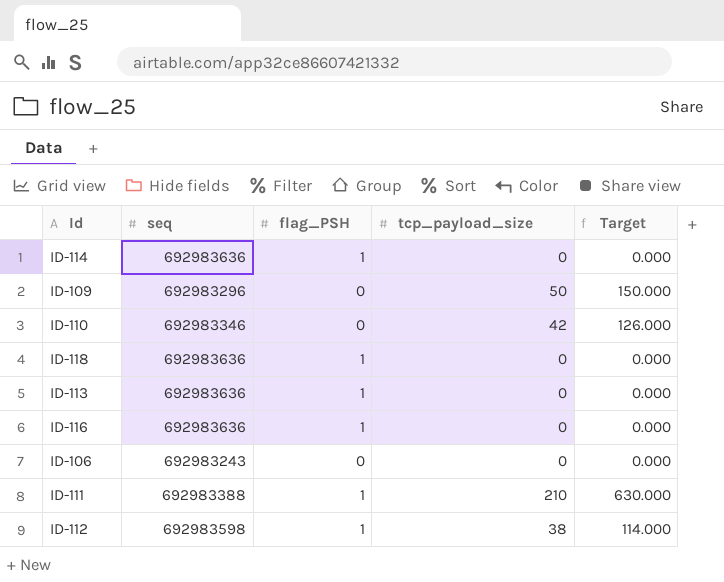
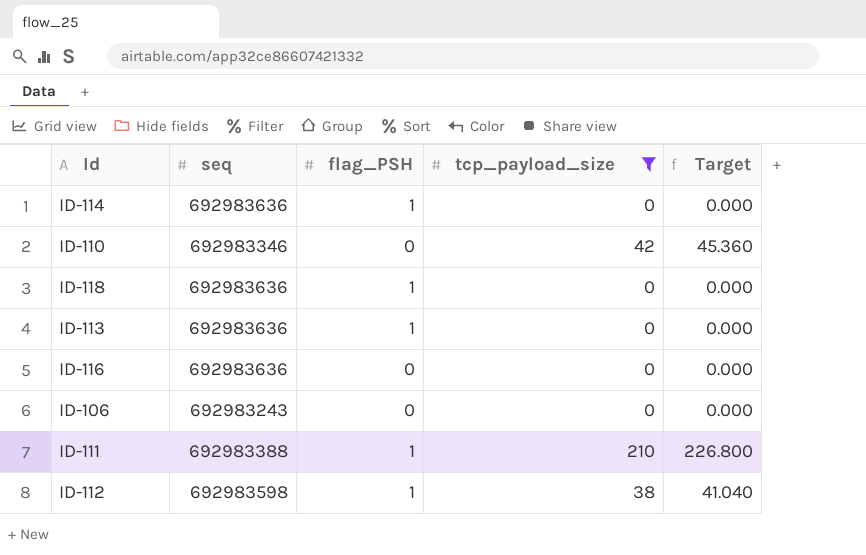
filter: none -> tcp_payload_size != 50
column Target | formula: [tcp_payload_size] * 3 -> [tcp_payload_size] * 1.08
ID-116 | flag_PSH: 1 -> 0

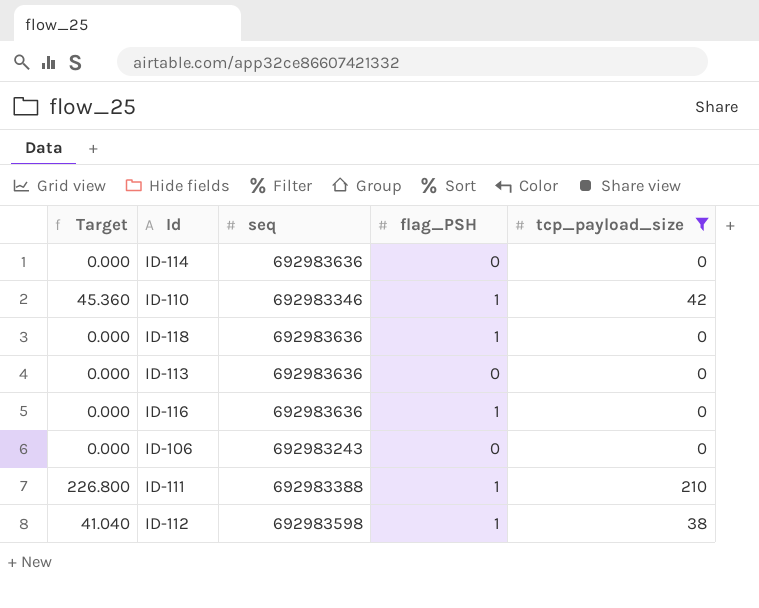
column Target | position: 5 -> 1
ID-114 | flag_PSH: 1 -> 0
ID-110 | flag_PSH: 0 -> 1
ID-113 | flag_PSH: 1 -> 0
ID-116 | flag_PSH: 0 -> 1

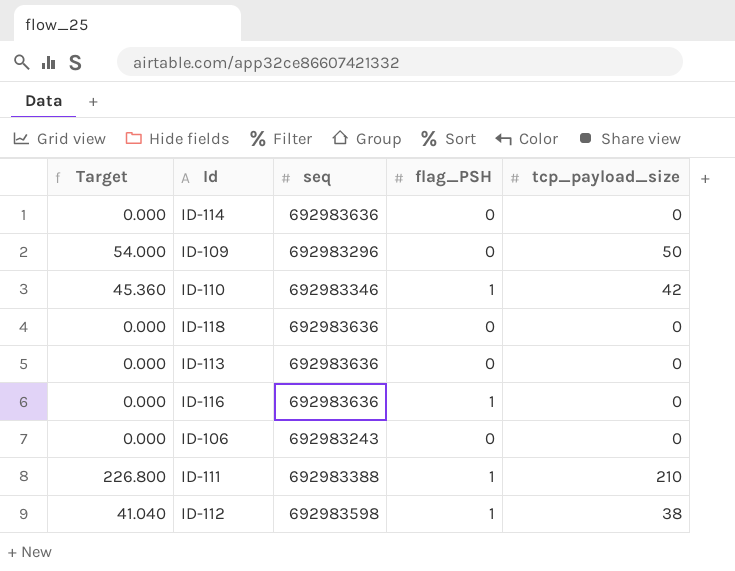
filter: tcp_payload_size != 50 -> none
ID-118 | flag_PSH: 1 -> 0

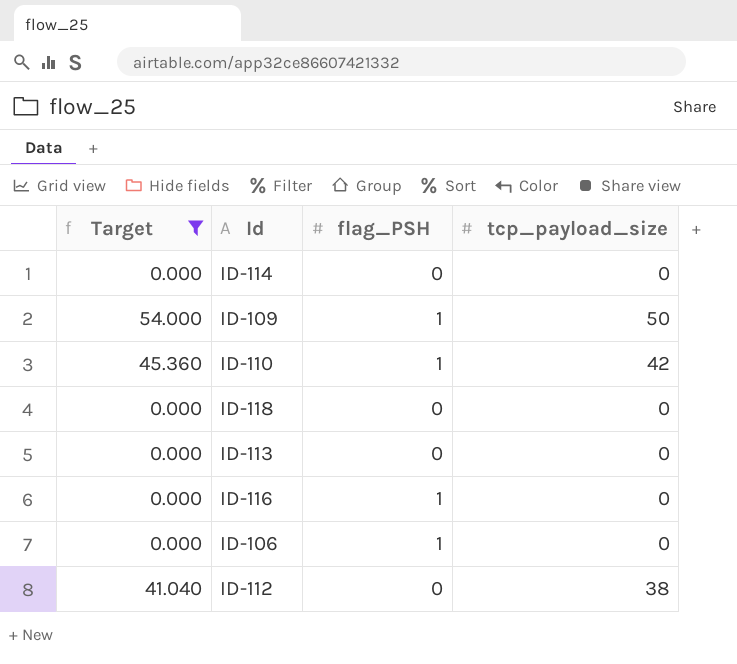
filter: none -> Target != 226.800
column seq | position: 3 -> none
ID-109 | flag_PSH: 0 -> 1
ID-106 | flag_PSH: 0 -> 1
ID-112 | flag_PSH: 1 -> 0

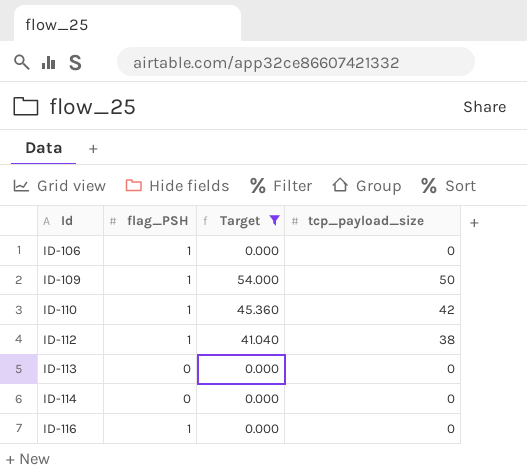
row order: none -> Id ascending
column Target | position: 1 -> 3
row ID-118: 0.000 | 0 | 0 -> none
ID-112 | flag_PSH: 0 -> 1

